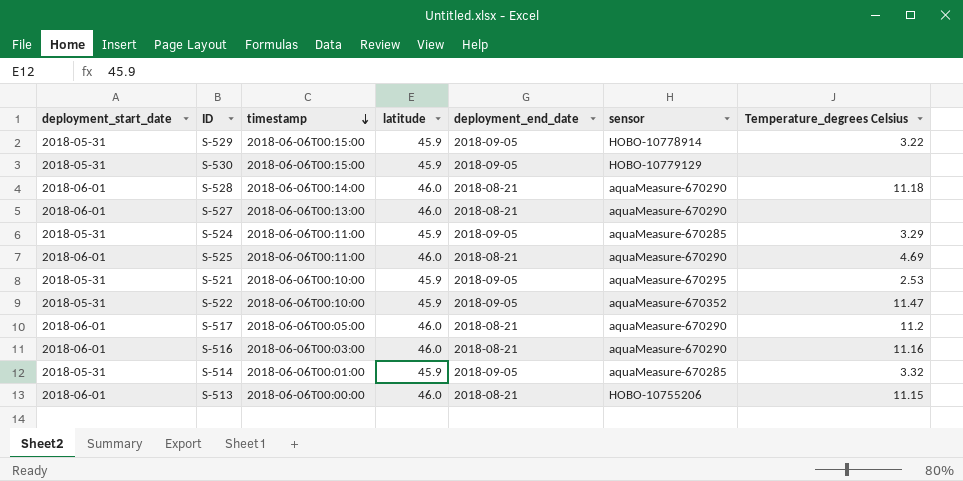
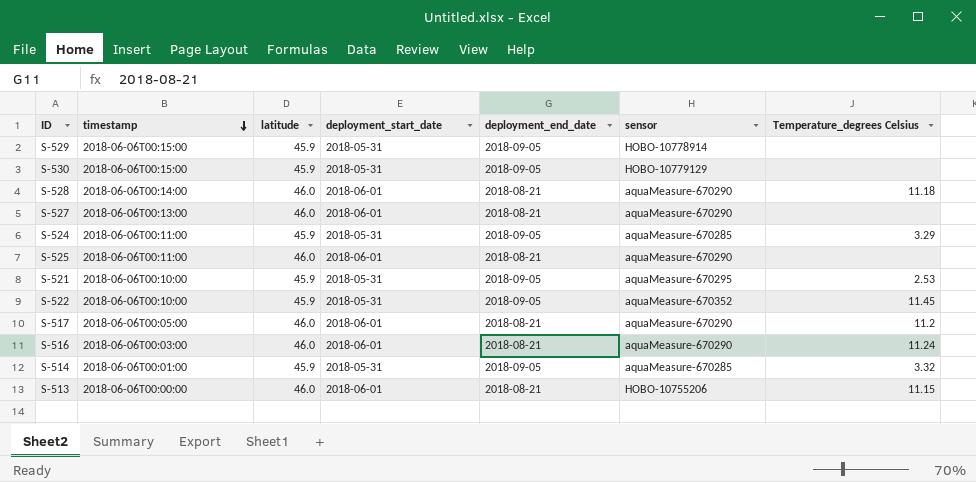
column deployment_start_date | position: 1 -> 4
S-529 | Temperature_degrees Celsius: 3.22 -> none
S-525 | Temperature_degrees Celsius: 4.69 -> none
S-522 | Temperature_degrees Celsius: 11.47 -> 11.45
S-516 | Temperature_degrees Celsius: 11.16 -> 11.24

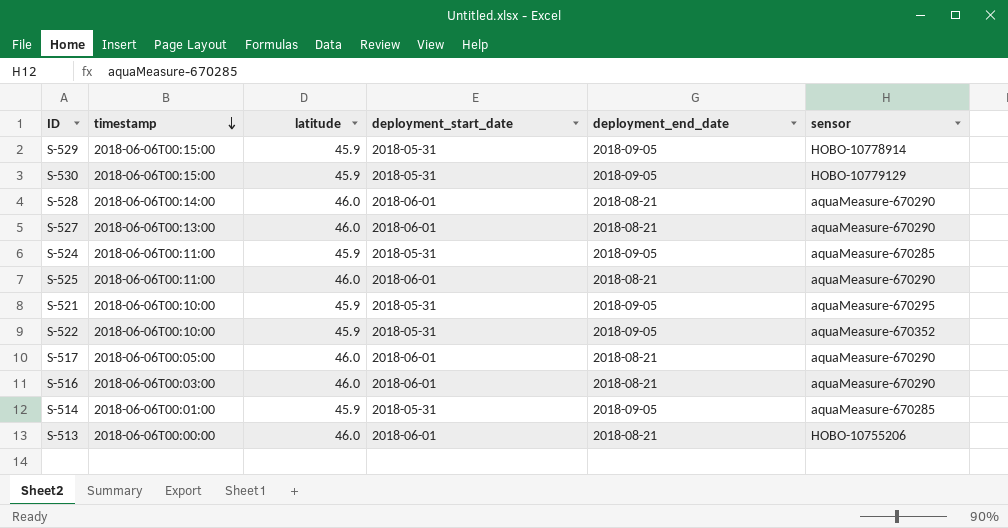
column Temperature_degrees Celsius | position: 7 -> none

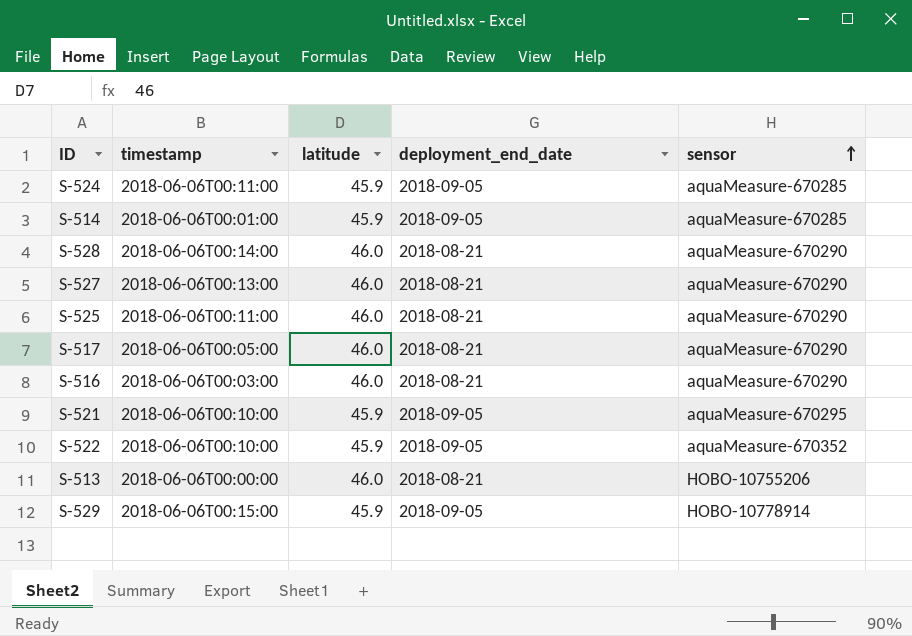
row order: timestamp descending -> sensor ascending
column deployment_start_date | position: 4 -> none
row S-530: 2018-06-06T00:15:00 | 45.9 | 2018-05-31 | 2018-09-05 | HOBO-10779129 -> none

